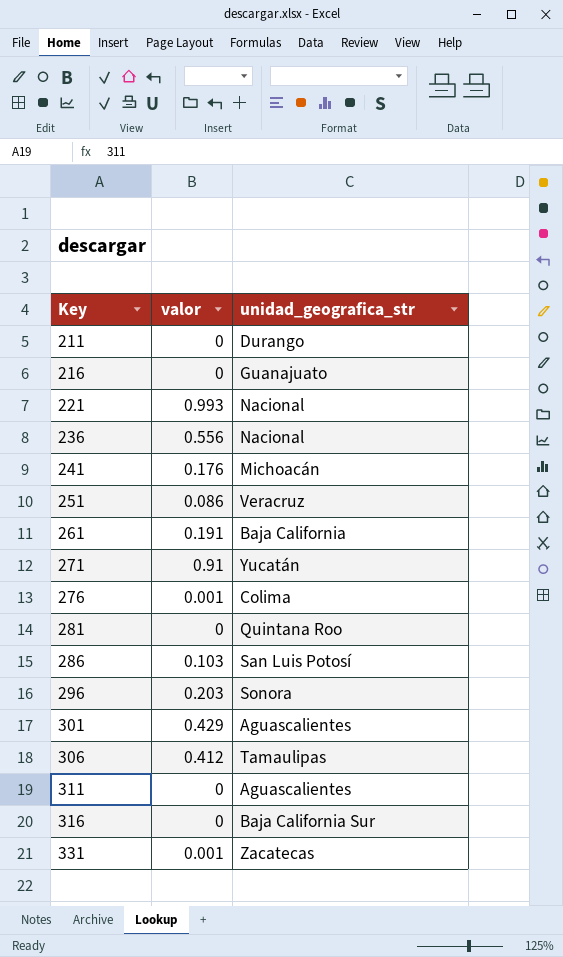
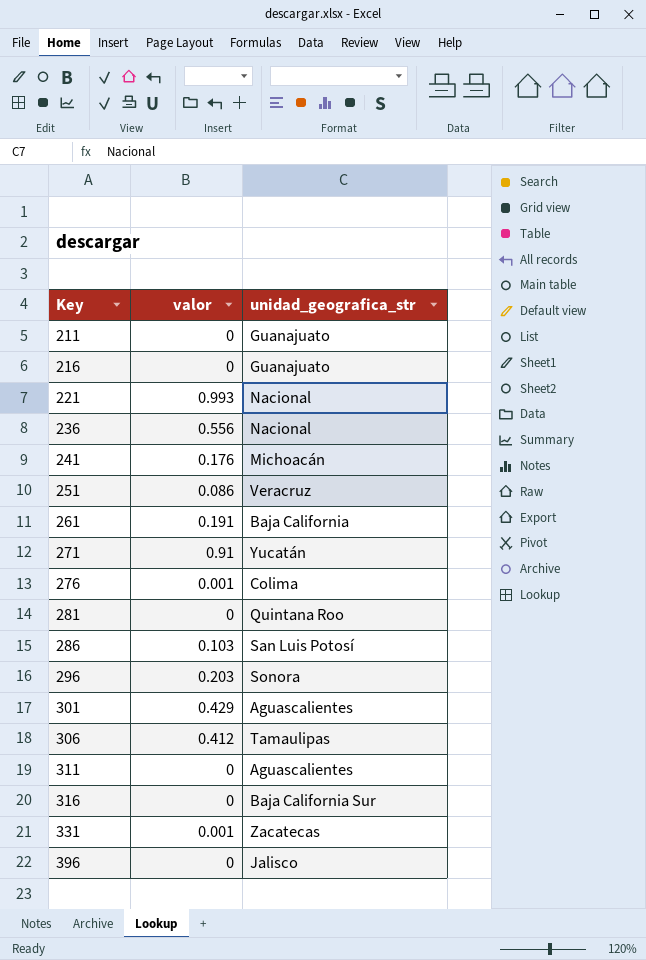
211 | unidad_geografica_str: Durango -> Guanajuato
row 396: none -> 0 | Jalisco

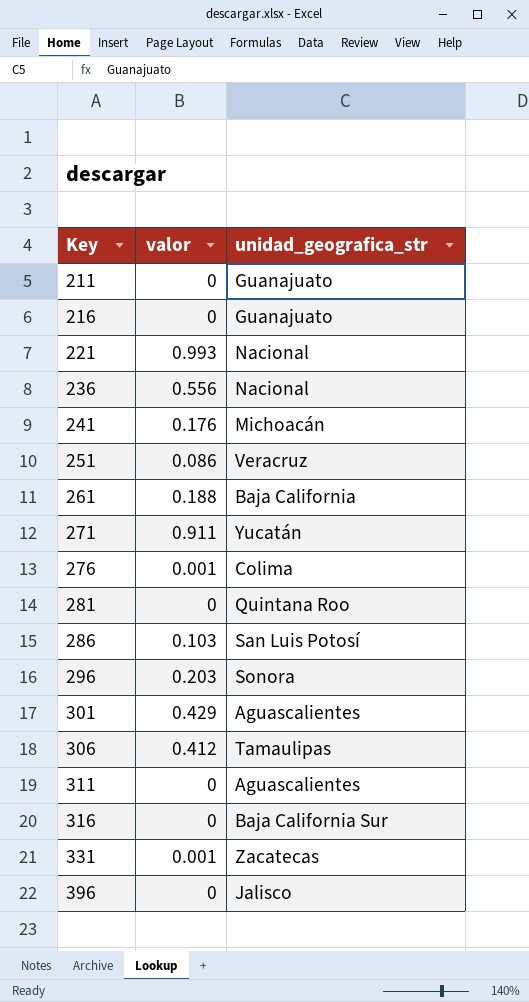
261 | valor: 0.191 -> 0.188
271 | valor: 0.91 -> 0.911

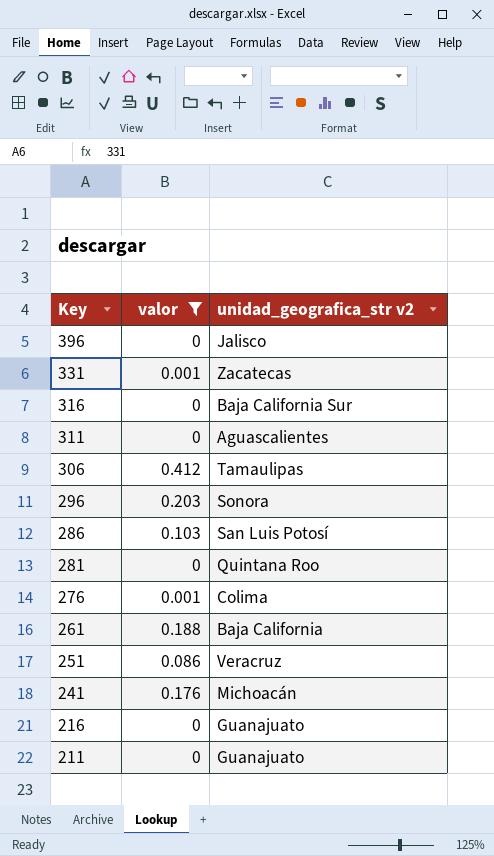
filter: none -> valor <= 0.412
row order: Key ascending -> Key descending
column name: unidad_geografica_str -> unidad_geografica_str v2

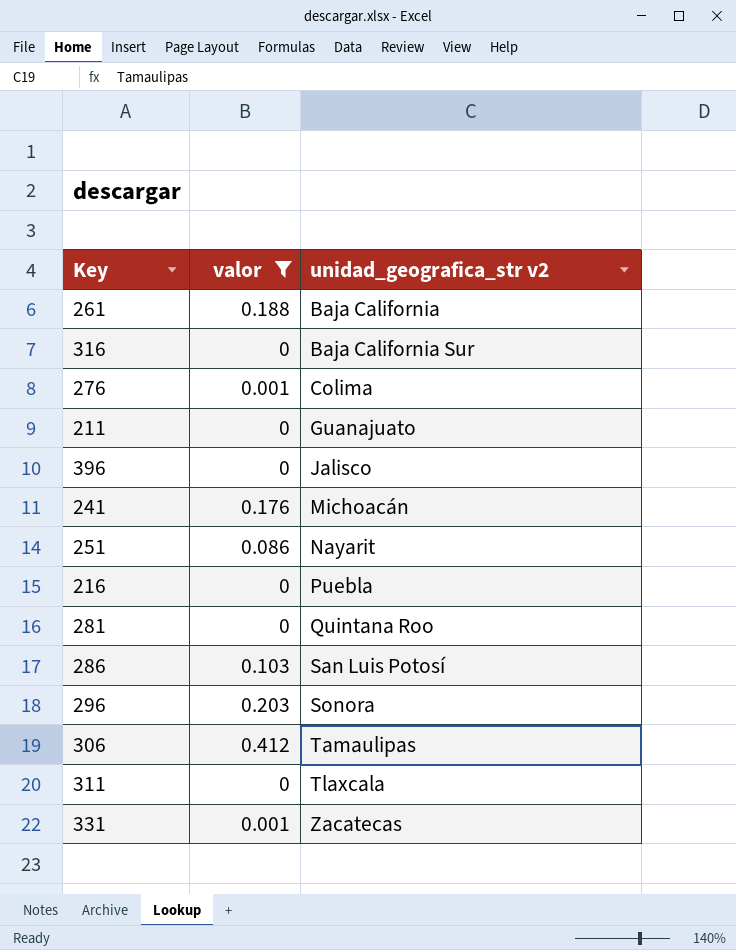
row order: Key descending -> unidad_geografica_str v2 ascending
251 | unidad_geografica_str v2: Veracruz -> Nayarit
216 | unidad_geografica_str v2: Guanajuato -> Puebla
311 | unidad_geografica_str v2: Aguascalientes -> Tlaxcala

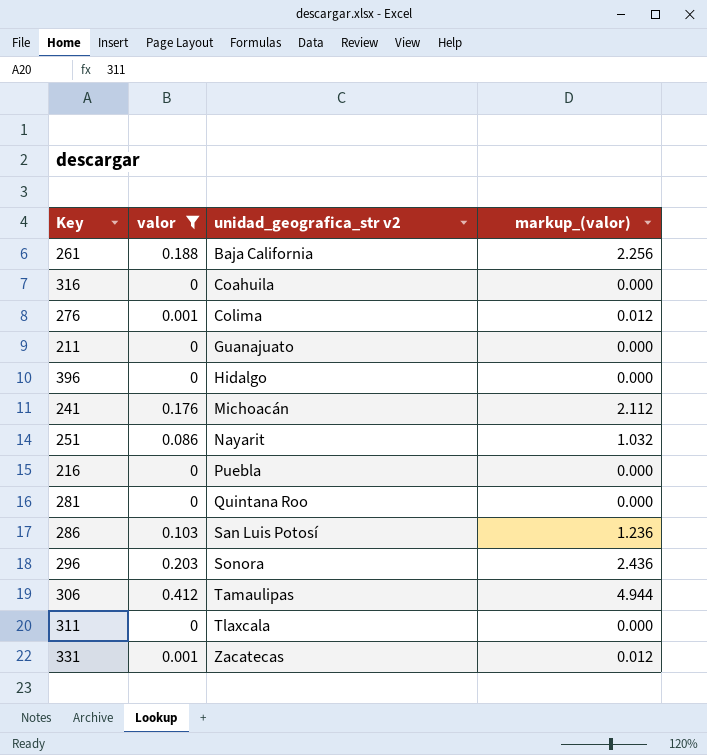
column markup_(valor) | formula: none -> [valor] * 12
316 | unidad_geografica_str v2: Baja California Sur -> Coahuila
396 | unidad_geografica_str v2: Jalisco -> Hidalgo

